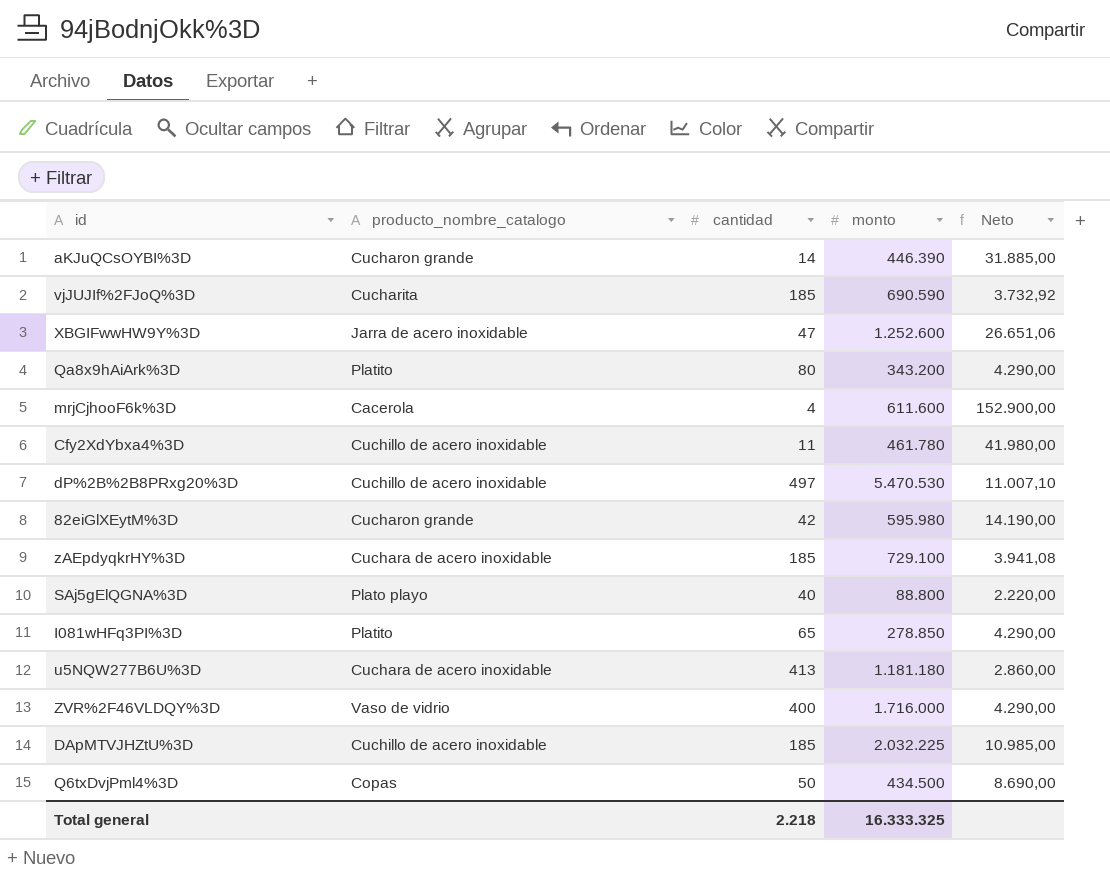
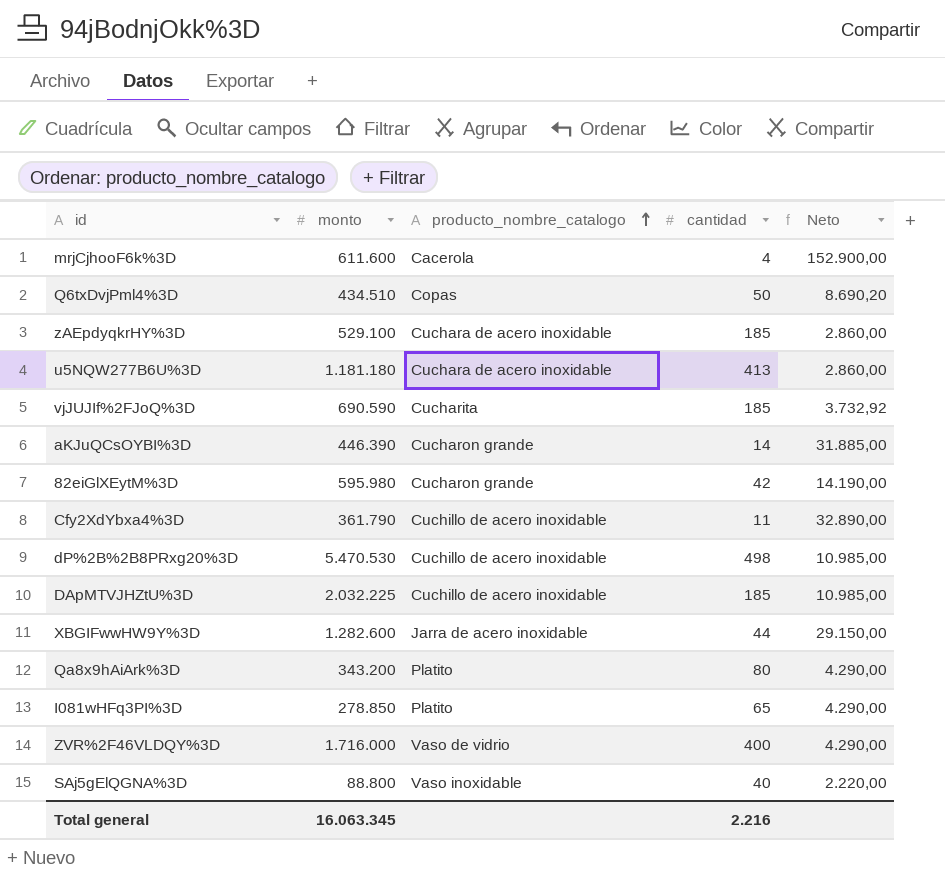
row order: none -> producto_nombre_catalogo ascending
column monto | position: 4 -> 2
Q6txDvjPml4%3D | monto: 434.500 -> 434.510
Q6txDvjPml4%3D | Neto: 8.690,00 -> 8.690,20
zAEpdyqkrHY%3D | monto: 729.100 -> 529.100
zAEpdyqkrHY%3D | Neto: 3.941,08 -> 2.860,00
Cfy2XdYbxa4%3D | monto: 461.780 -> 361.790
Cfy2XdYbxa4%3D | Neto: 41.980,00 -> 32.890,00
dP%2B%2B8PRxg20%3D | cantidad: 497 -> 498
dP%2B%2B8PRxg20%3D | Neto: 11.007,10 -> 10.985,00
XBGIFwwHW9Y%3D | monto: 1.252.600 -> 1.282.600
XBGIFwwHW9Y%3D | cantidad: 47 -> 44
XBGIFwwHW9Y%3D | Neto: 26.651,06 -> 29.150,00
SAj5gElQGNA%3D | producto_nombre_catalogo: Plato playo -> Vaso inoxidable
Total general | monto: 16.333.325 -> 16.063.345
Total general | cantidad: 2.218 -> 2.216

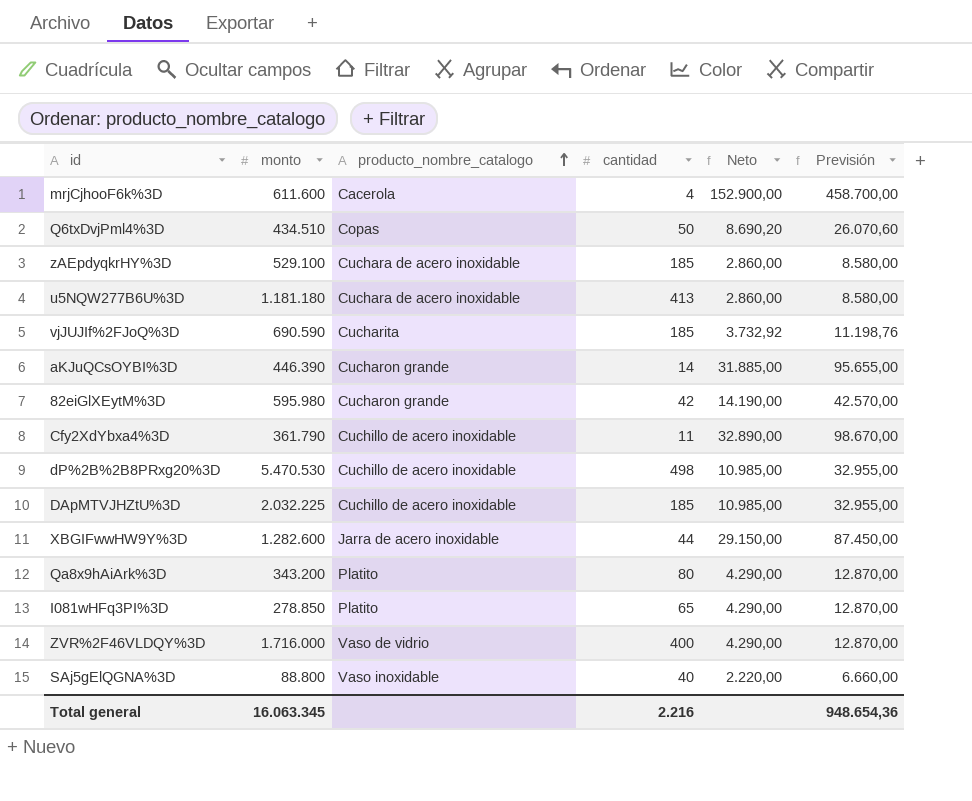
column Previsión | formula: none -> [Neto] * 3

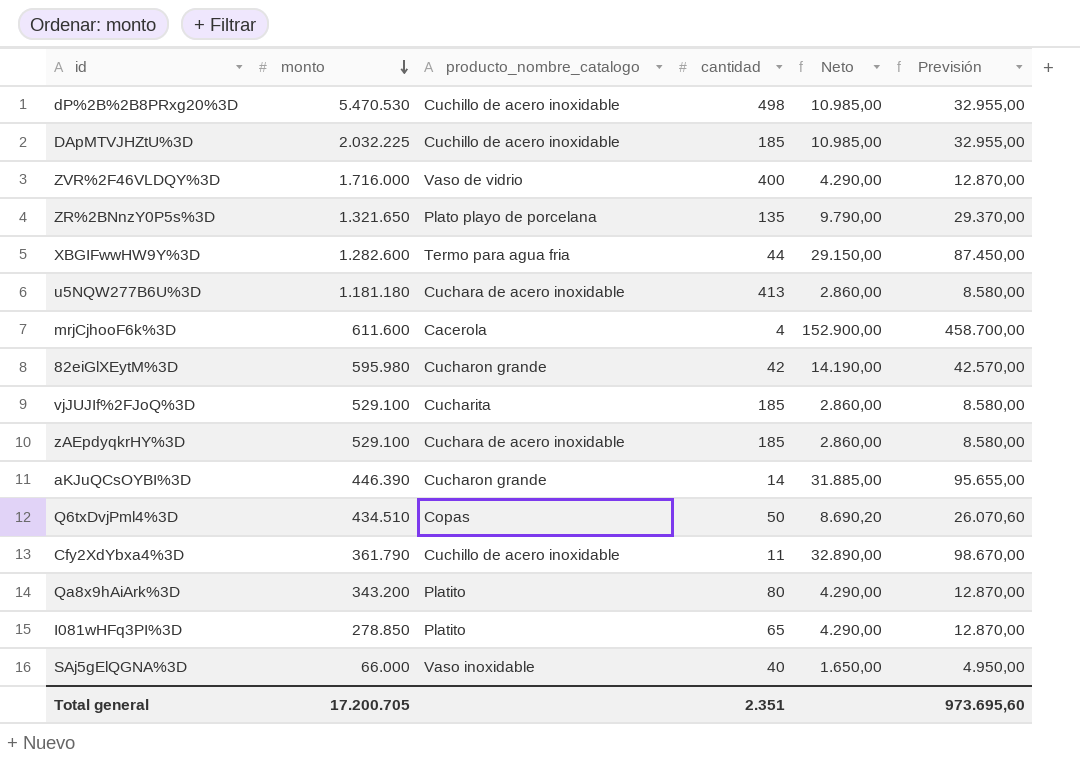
row order: producto_nombre_catalogo ascending -> monto descending
row ZR%2BNnzY0P5s%3D: none -> 1.321.650 | Plato playo de porcelana | 135 | 9.790,00 | 29.370,00
XBGIFwwHW9Y%3D | producto_nombre_catalogo: Jarra de acero inoxidable -> Termo para agua fria
vjJUJIf%2FJoQ%3D | monto: 690.590 -> 529.100
vjJUJIf%2FJoQ%3D | Neto: 3.732,92 -> 2.860,00
vjJUJIf%2FJoQ%3D | Previsión: 11.198,76 -> 8.580,00
SAj5gElQGNA%3D | monto: 88.800 -> 66.000
SAj5gElQGNA%3D | Neto: 2.220,00 -> 1.650,00
SAj5gElQGNA%3D | Previsión: 6.660,00 -> 4.950,00
Total general | monto: 16.063.345 -> 17.200.705
Total general | cantidad: 2.216 -> 2.351
Total general | Previsión: 948.654,36 -> 973.695,60

